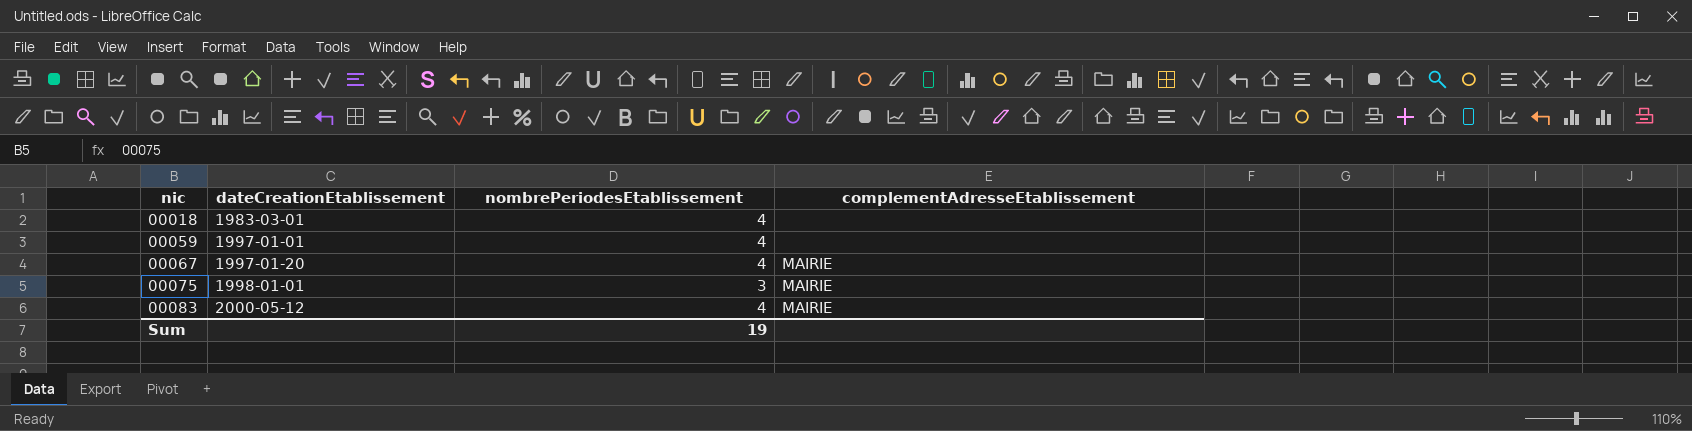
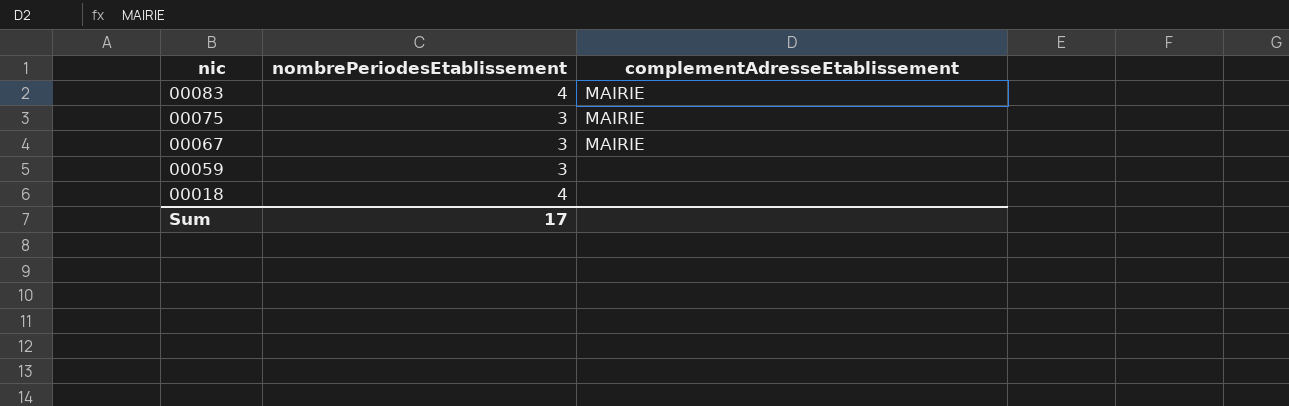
row order: nic ascending -> nic descending
column dateCreationEtablissement | position: 2 -> none
00067 | nombrePeriodesEtablissement: 4 -> 3
00059 | nombrePeriodesEtablissement: 4 -> 3
Sum | nombrePeriodesEtablissement: 19 -> 17

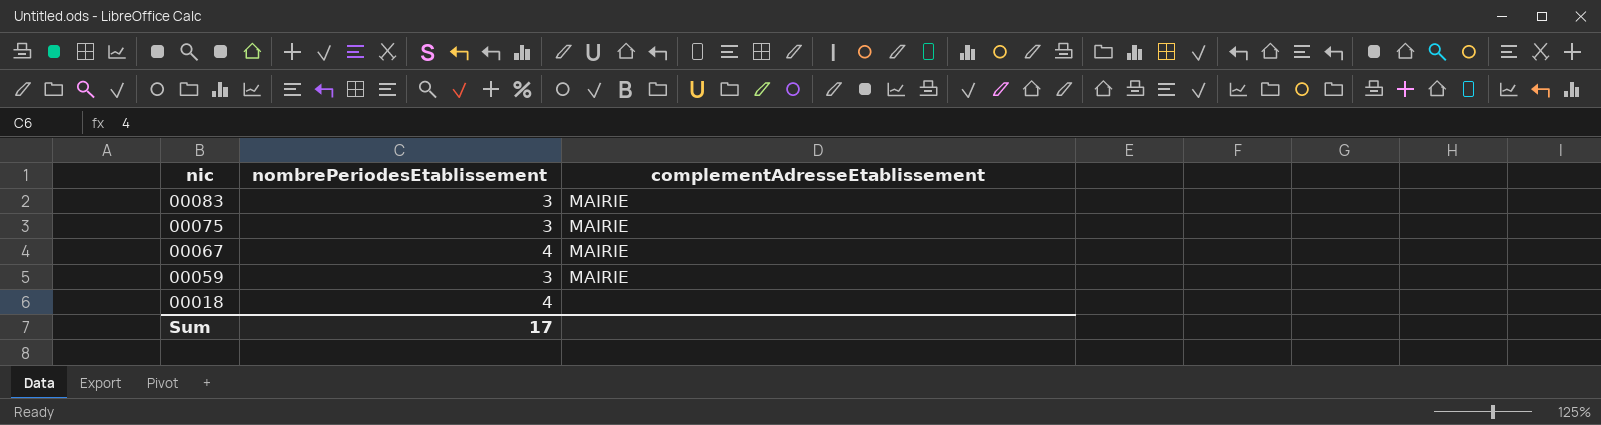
00083 | nombrePeriodesEtablissement: 4 -> 3
00067 | nombrePeriodesEtablissement: 3 -> 4
00059 | complementAdresseEtablissement: none -> MAIRIE

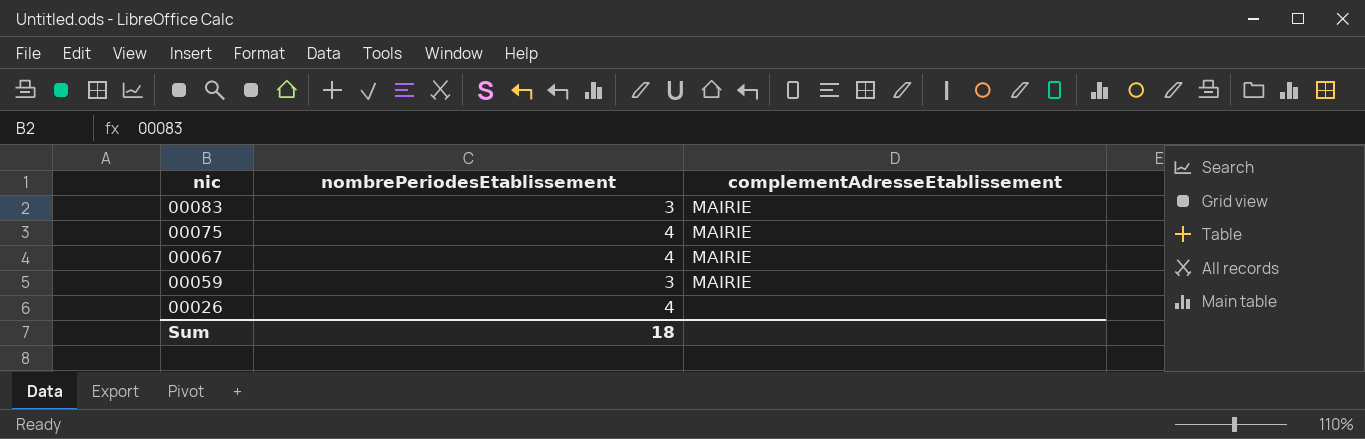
row 00018: 4 | none -> none
00075 | nombrePeriodesEtablissement: 3 -> 4
row 00026: none -> 4 | none
Sum | nombrePeriodesEtablissement: 17 -> 18

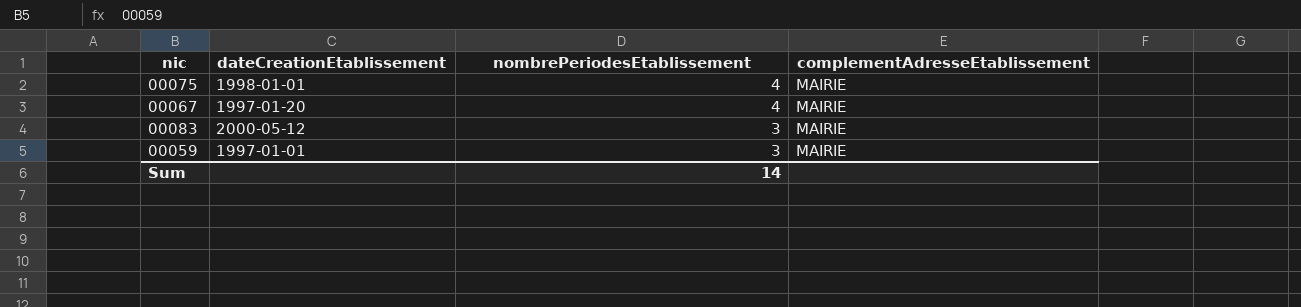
row order: nic descending -> nombrePeriodesEtablissement descending
column dateCreationEtablissement | position: none -> 2
row 00026: 4 | none -> none
Sum | nombrePeriodesEtablissement: 18 -> 14

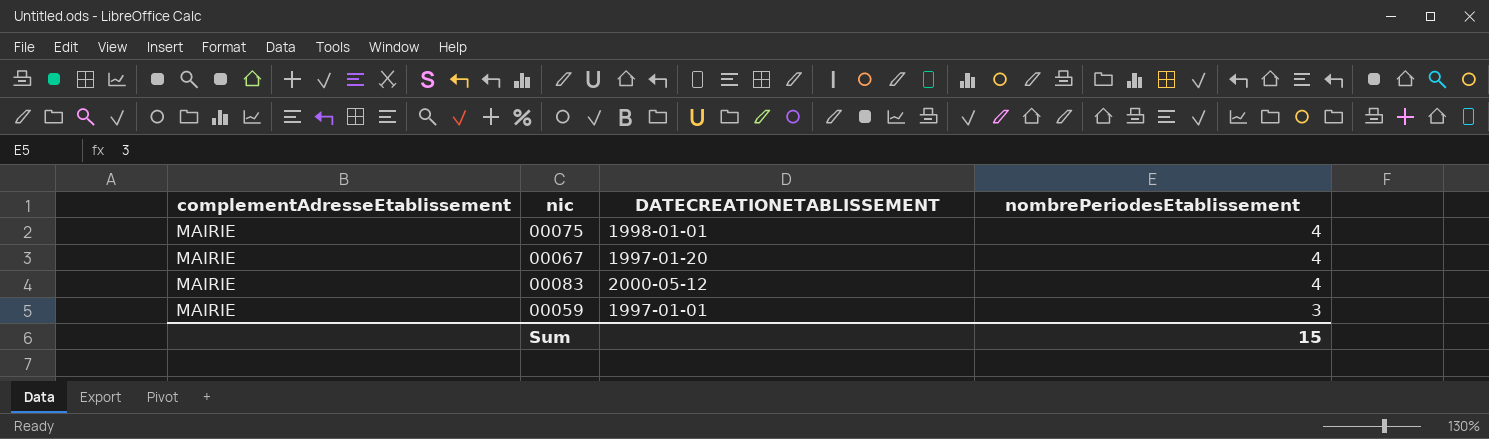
column complementAdresseEtablissement | position: 4 -> 1
column name: dateCreationEtablissement -> DATECREATIONETABLISSEMENT
00083 | nombrePeriodesEtablissement: 3 -> 4
Sum | nombrePeriodesEtablissement: 14 -> 15

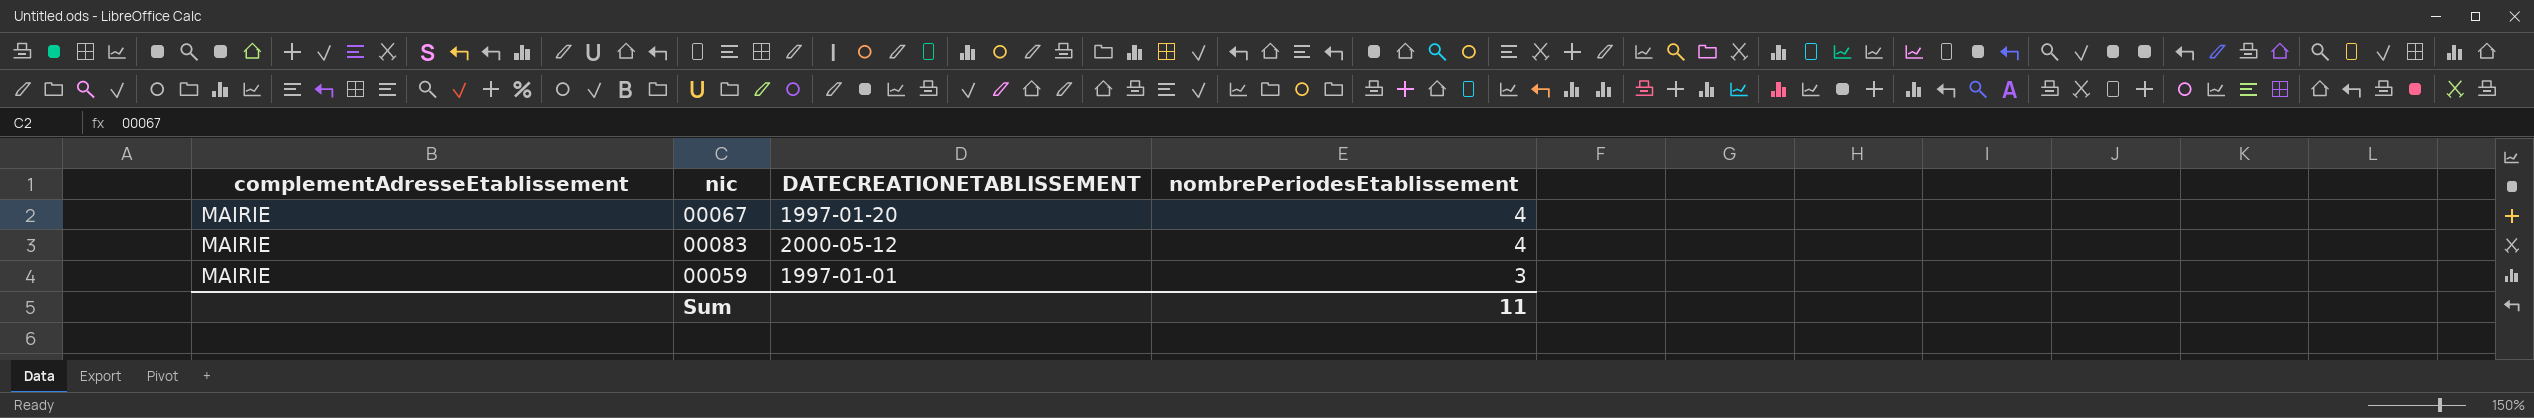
row 00075: MAIRIE | 1998-01-01 | 4 -> none
Sum | nombrePeriodesEtablissement: 15 -> 11

